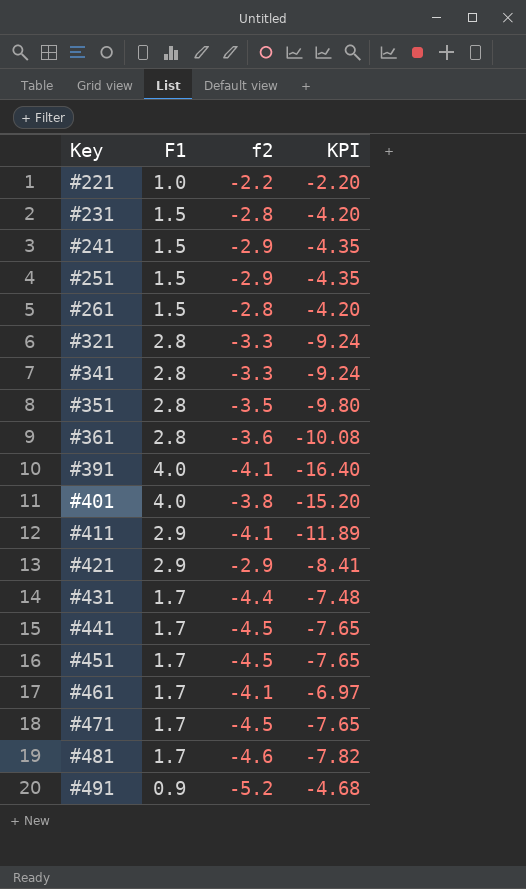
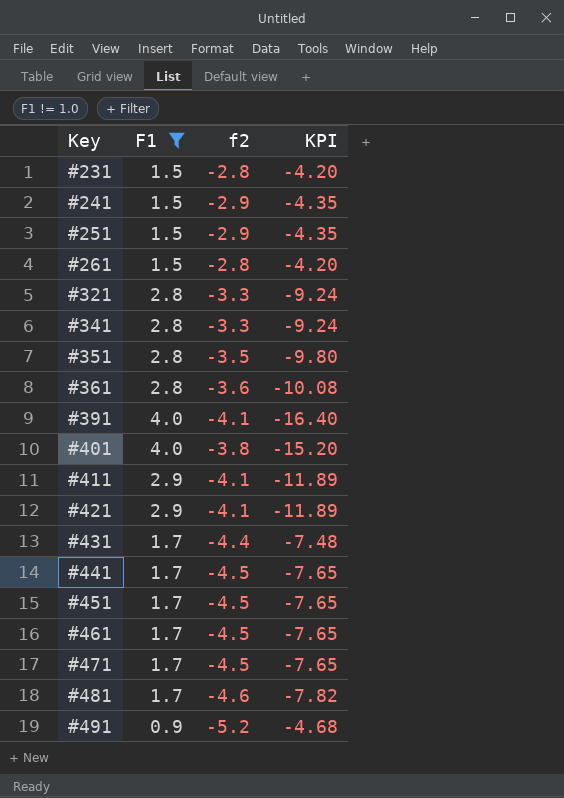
filter: none -> F1 != 1.0
#421 | f2: -2.9 -> -4.1
#421 | KPI: -8.41 -> -11.89
#461 | f2: -4.1 -> -4.5
#461 | KPI: -6.97 -> -7.65

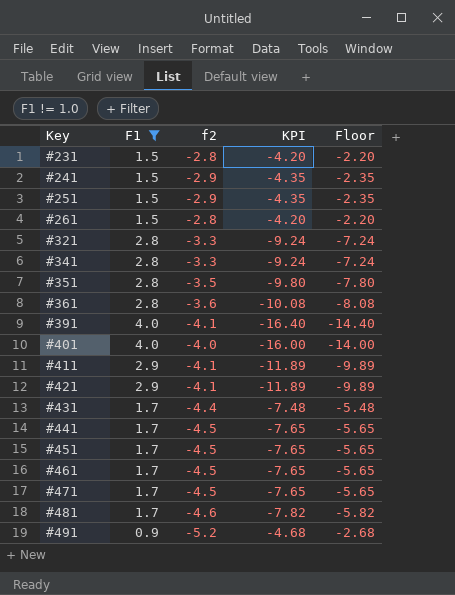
column Floor | formula: none -> [KPI] + 2
#401 | f2: -3.8 -> -4.0
#401 | KPI: -15.20 -> -16.00

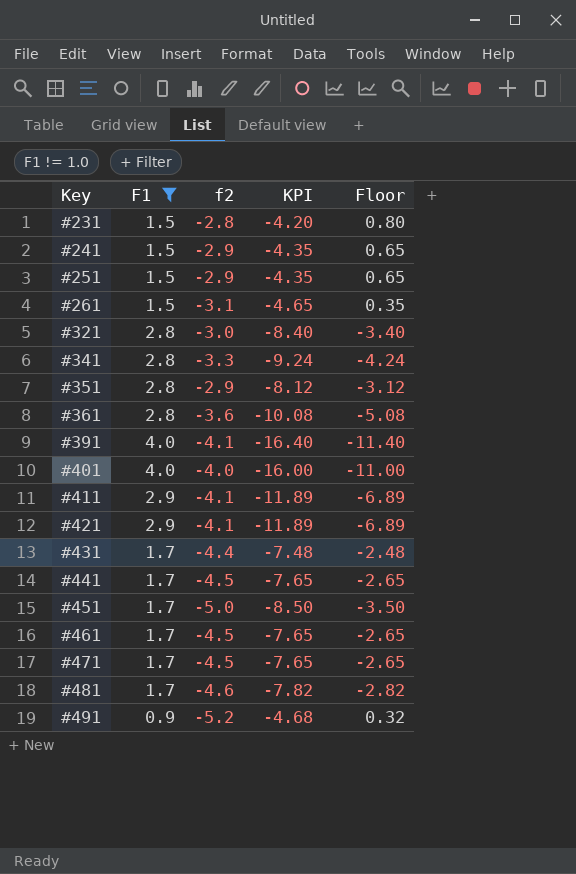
column Floor | formula: [KPI] + 2 -> [KPI] + 5
#261 | f2: -2.8 -> -3.1
#261 | KPI: -4.20 -> -4.65
#321 | f2: -3.3 -> -3.0
#321 | KPI: -9.24 -> -8.40
#351 | f2: -3.5 -> -2.9
#351 | KPI: -9.80 -> -8.12
#451 | f2: -4.5 -> -5.0
#451 | KPI: -7.65 -> -8.50

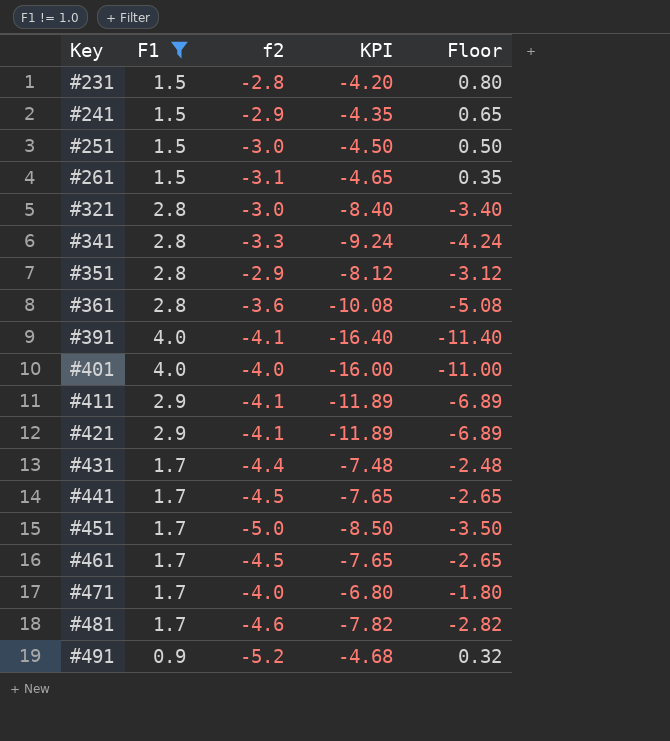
#251 | f2: -2.9 -> -3.0
#251 | KPI: -4.35 -> -4.50
#251 | Floor: 0.65 -> 0.50
#471 | f2: -4.5 -> -4.0
#471 | KPI: -7.65 -> -6.80
#471 | Floor: -2.65 -> -1.80

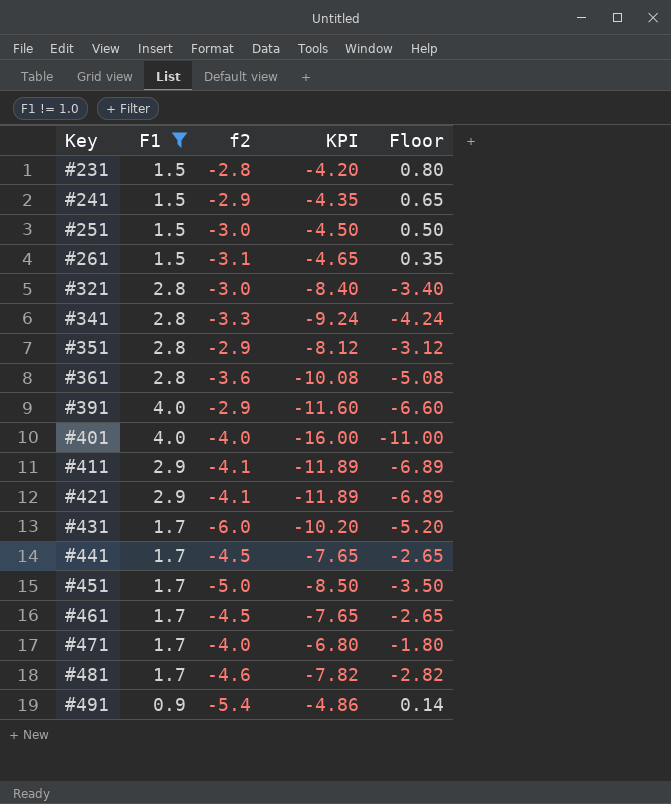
#391 | f2: -4.1 -> -2.9
#391 | KPI: -16.40 -> -11.60
#391 | Floor: -11.40 -> -6.60
#431 | f2: -4.4 -> -6.0
#431 | KPI: -7.48 -> -10.20
#431 | Floor: -2.48 -> -5.20
#491 | f2: -5.2 -> -5.4
#491 | KPI: -4.68 -> -4.86
#491 | Floor: 0.32 -> 0.14

